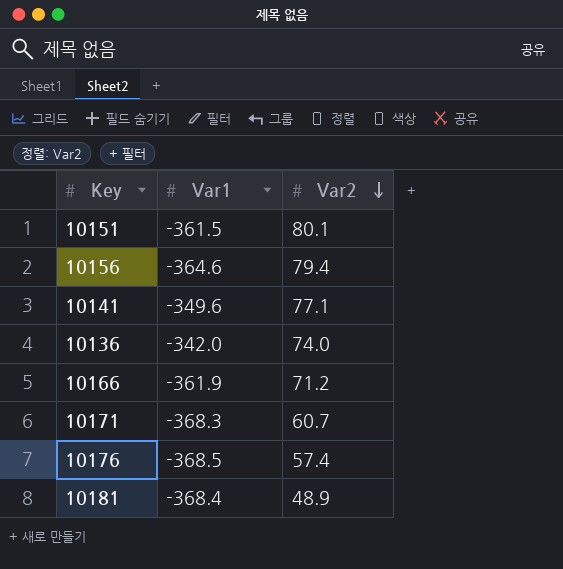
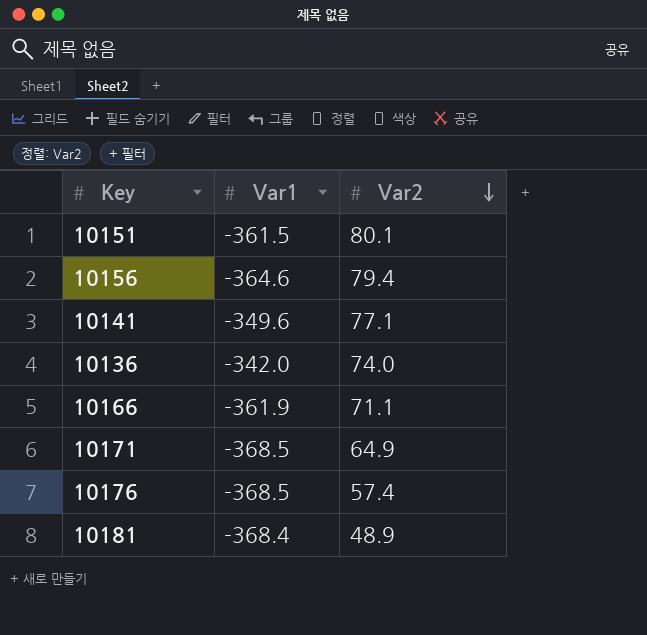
10166 | Var2: 71.2 -> 71.1
10171 | Var1: -368.3 -> -368.5
10171 | Var2: 60.7 -> 64.9

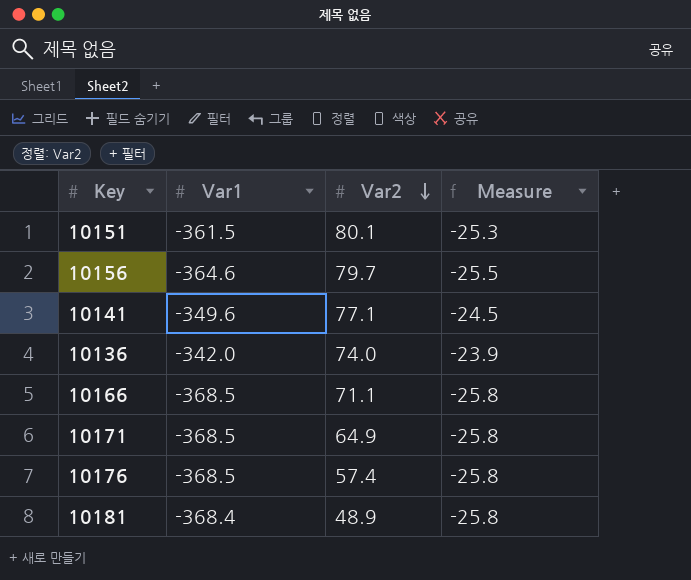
column Measure | formula: none -> [Var1] * 0.07
10156 | Var2: 79.4 -> 79.7
10166 | Var1: -361.9 -> -368.5

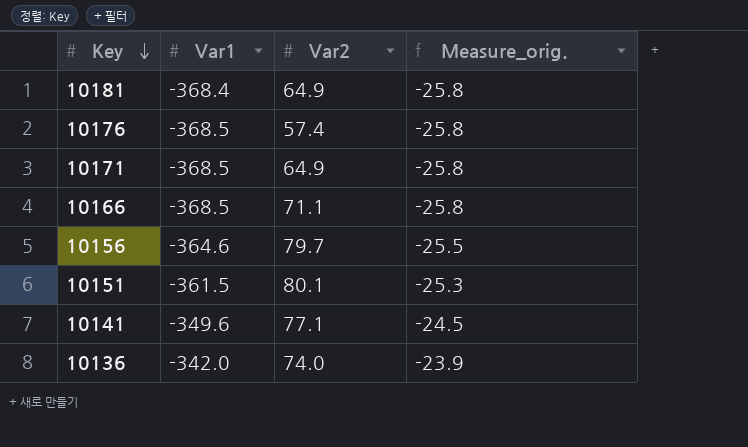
row order: Var2 descending -> Key descending
column name: Measure -> Measure_orig.
10181 | Var2: 48.9 -> 64.9

